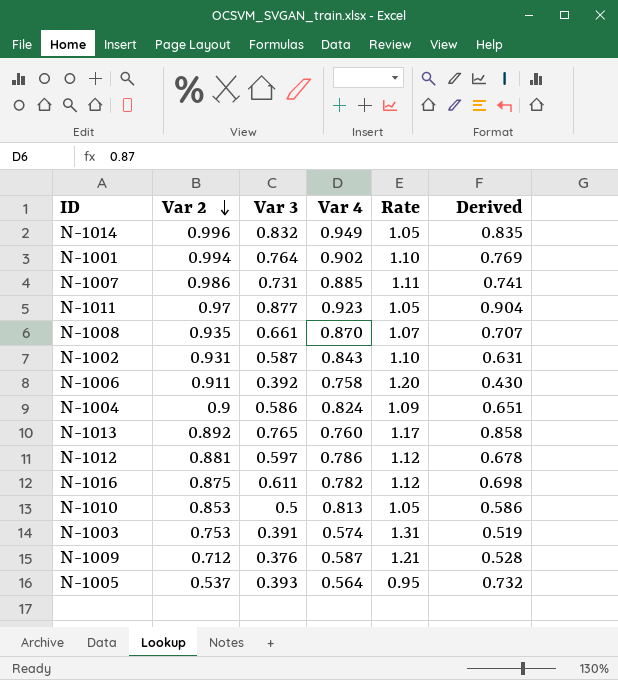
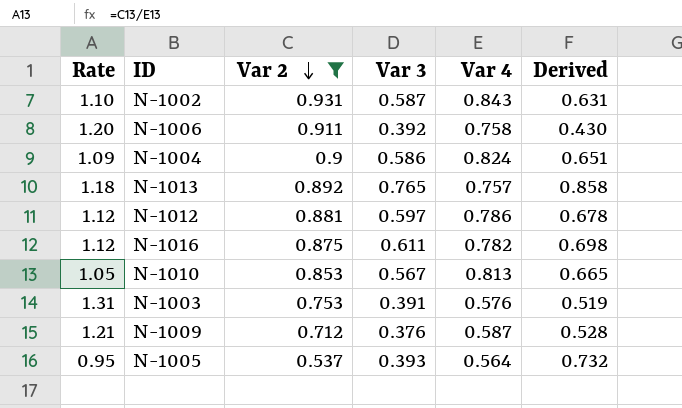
filter: none -> Var 2 <= 0.931
column Rate | position: 5 -> 1
N-1013 | Rate: 1.17 -> 1.18
N-1013 | Var 4: 0.760 -> 0.757
N-1010 | Var 3: 0.5 -> 0.567
N-1010 | Derived: 0.586 -> 0.665
N-1003 | Var 4: 0.574 -> 0.576

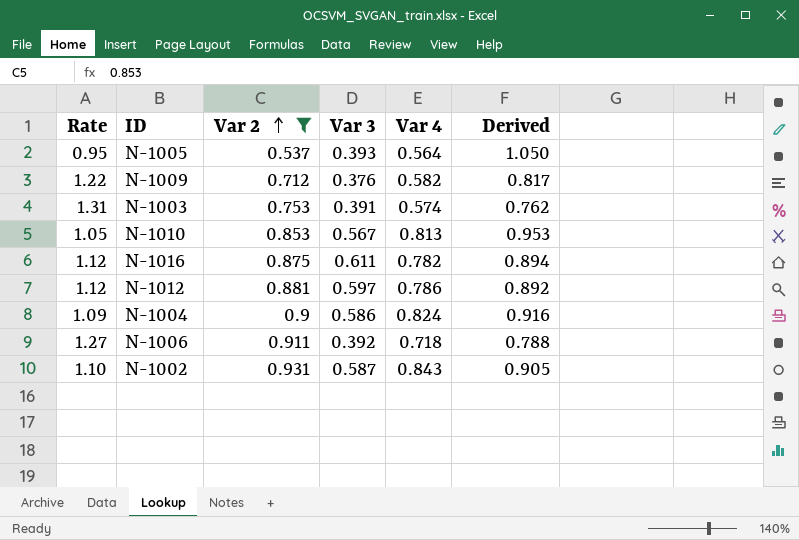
row order: Var 2 descending -> Var 2 ascending
column Derived | formula: [Var 3] / [Var 2] -> [Var 4] / [Var 2]
row N-1013: 1.18 | 0.892 | 0.765 | 0.757 | 0.858 -> none
N-1009 | Rate: 1.21 -> 1.22
N-1009 | Var 4: 0.587 -> 0.582
N-1003 | Var 4: 0.576 -> 0.574
N-1006 | Rate: 1.20 -> 1.27
N-1006 | Var 4: 0.758 -> 0.718

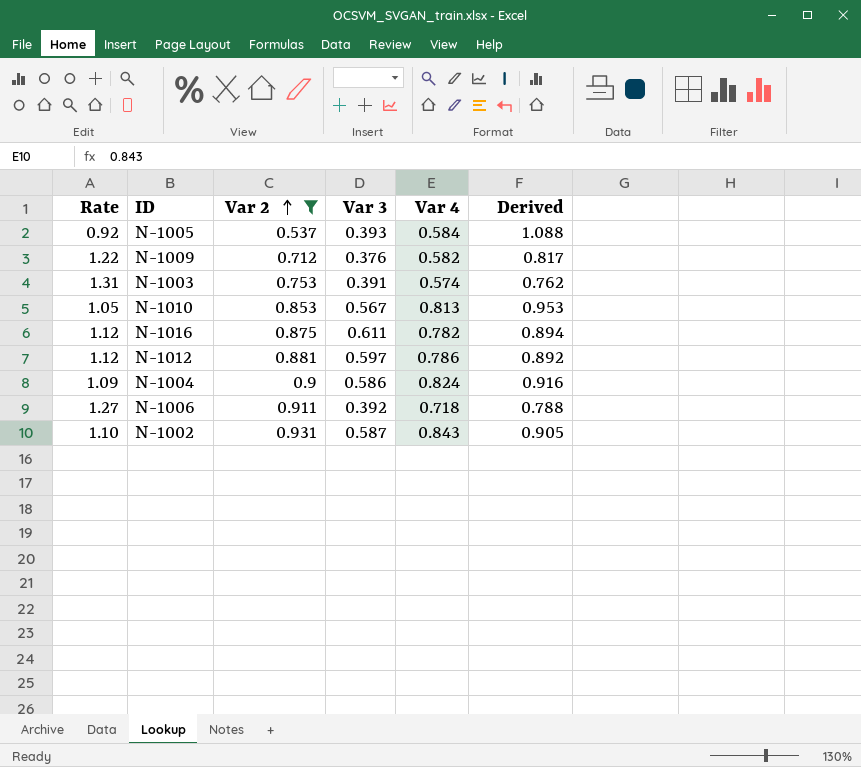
N-1005 | Rate: 0.95 -> 0.92
N-1005 | Var 4: 0.564 -> 0.584
N-1005 | Derived: 1.050 -> 1.088

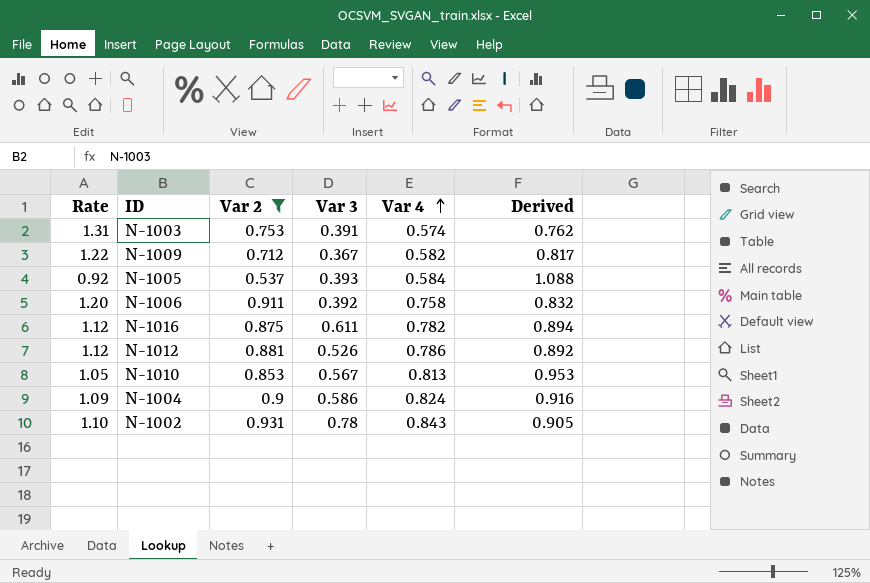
row order: Var 2 ascending -> Var 4 ascending
N-1009 | Var 3: 0.376 -> 0.367
N-1006 | Rate: 1.27 -> 1.20
N-1006 | Var 4: 0.718 -> 0.758
N-1006 | Derived: 0.788 -> 0.832
N-1012 | Var 3: 0.597 -> 0.526
N-1002 | Var 3: 0.587 -> 0.78

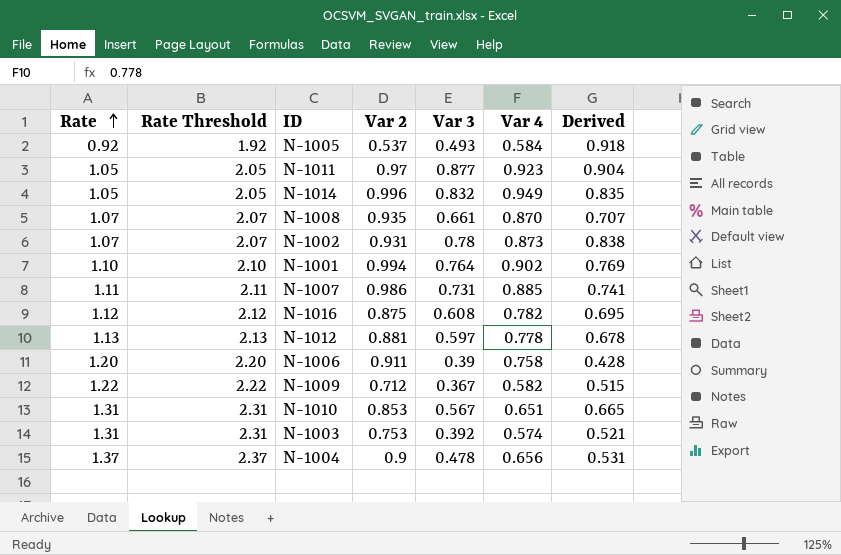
filter: Var 2 <= 0.931 -> none
row order: Var 4 ascending -> Rate ascending
column Rate Threshold | formula: none -> [Rate] + 1
column Derived | formula: [Var 4] / [Var 2] -> [Var 3] / [Var 2]
N-1005 | Var 3: 0.393 -> 0.493
N-1002 | Rate: 1.10 -> 1.07
N-1002 | Var 4: 0.843 -> 0.873
N-1016 | Var 3: 0.611 -> 0.608
N-1012 | Rate: 1.12 -> 1.13
N-1012 | Var 3: 0.526 -> 0.597
N-1012 | Var 4: 0.786 -> 0.778
N-1006 | Var 3: 0.392 -> 0.39
N-1010 | Rate: 1.05 -> 1.31
N-1010 | Var 4: 0.813 -> 0.651
N-1003 | Var 3: 0.391 -> 0.392
N-1004 | Rate: 1.09 -> 1.37
N-1004 | Var 3: 0.586 -> 0.478
N-1004 | Var 4: 0.824 -> 0.656

